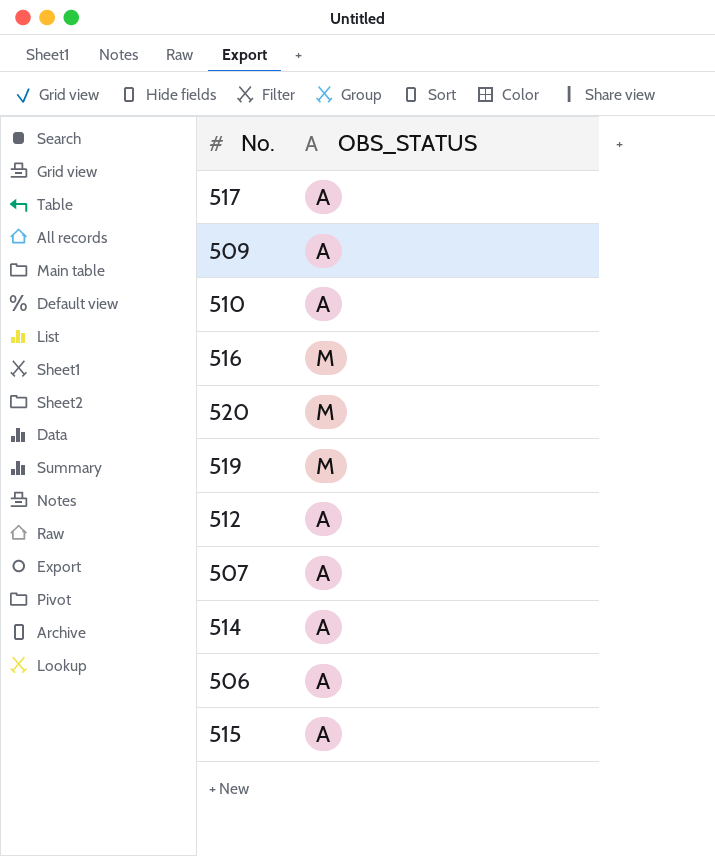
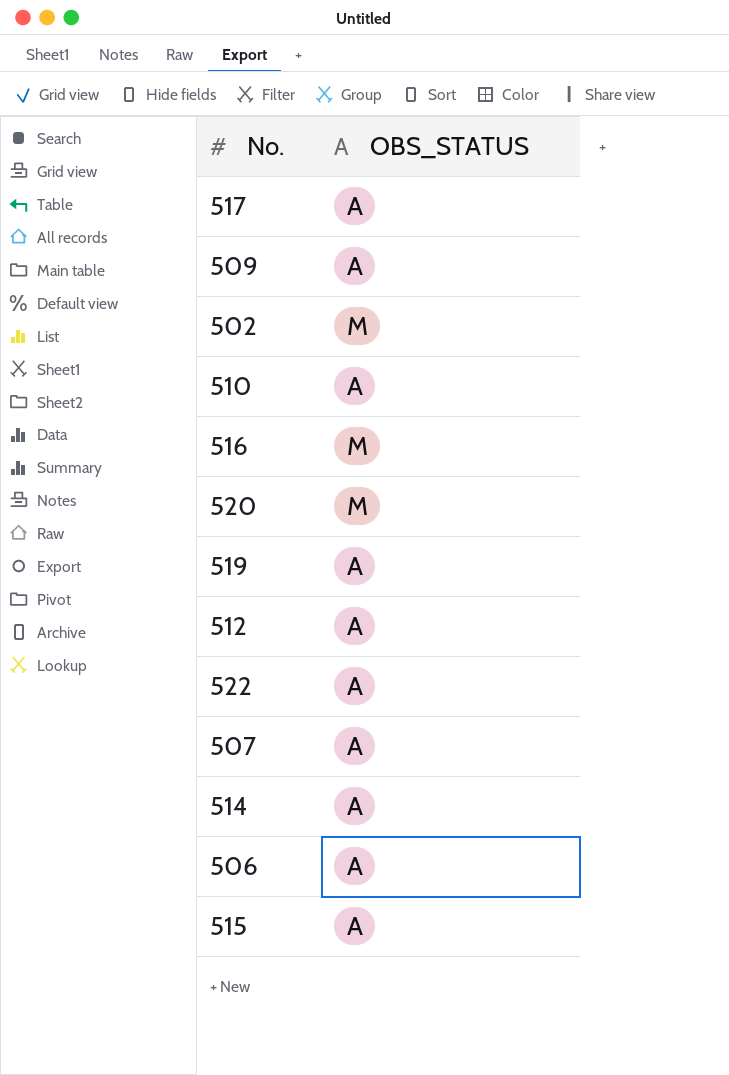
row 502: none -> M
519 | OBS_STATUS: M -> A
row 522: none -> A

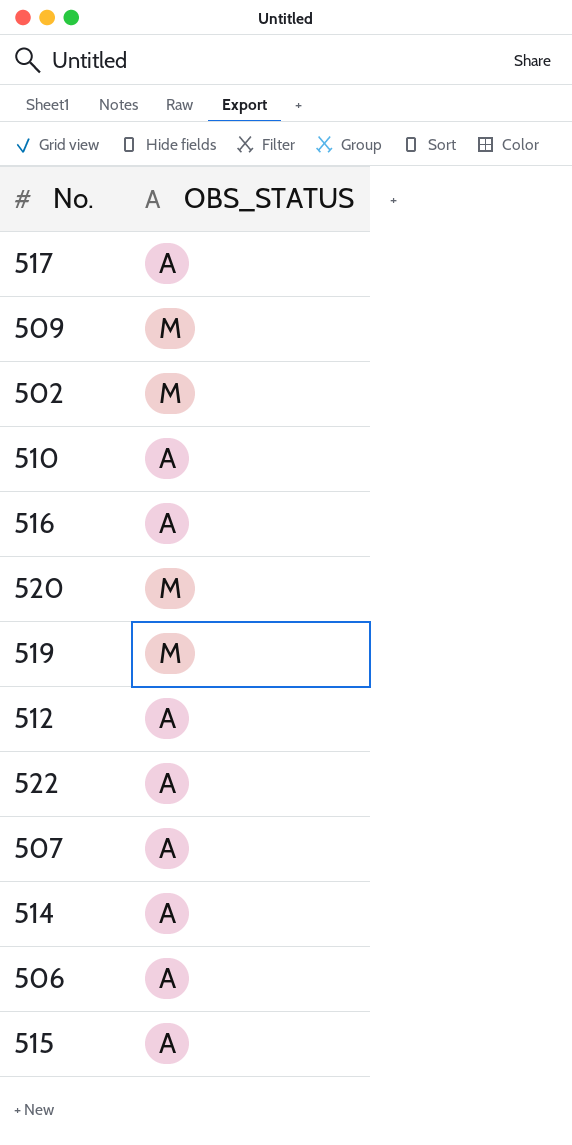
509 | OBS_STATUS: A -> M
516 | OBS_STATUS: M -> A
519 | OBS_STATUS: A -> M

